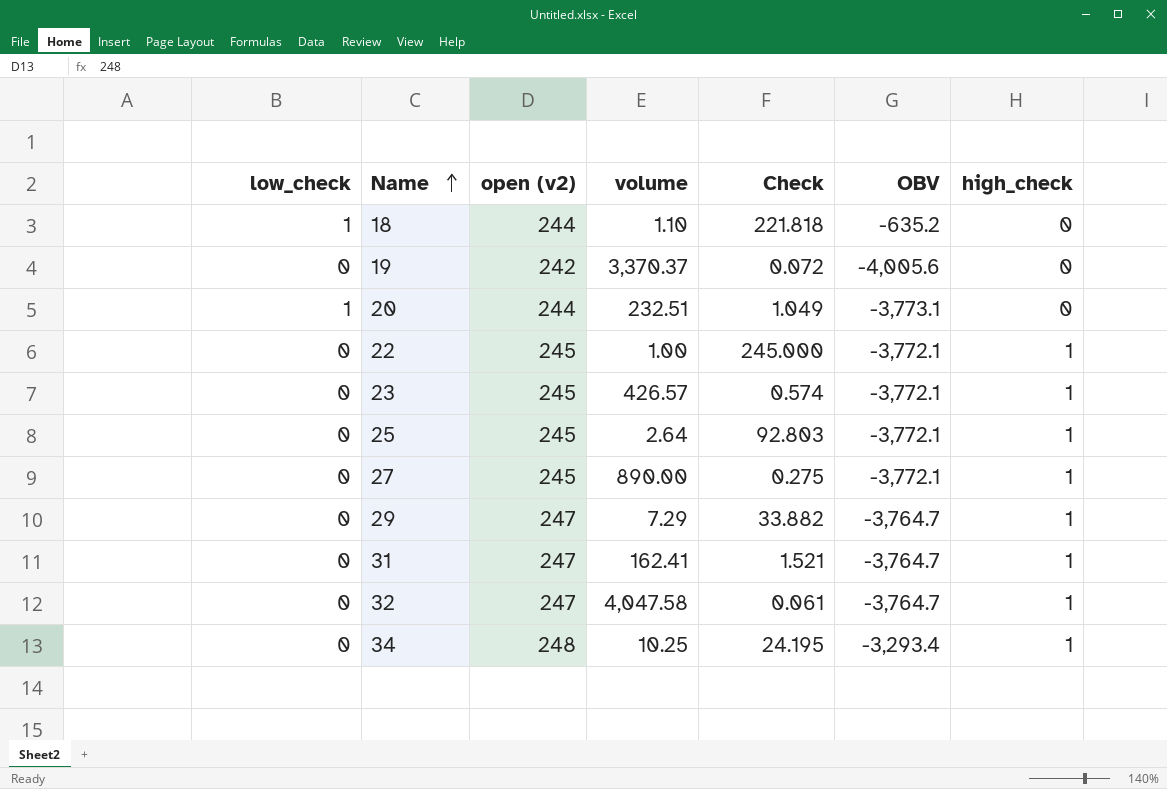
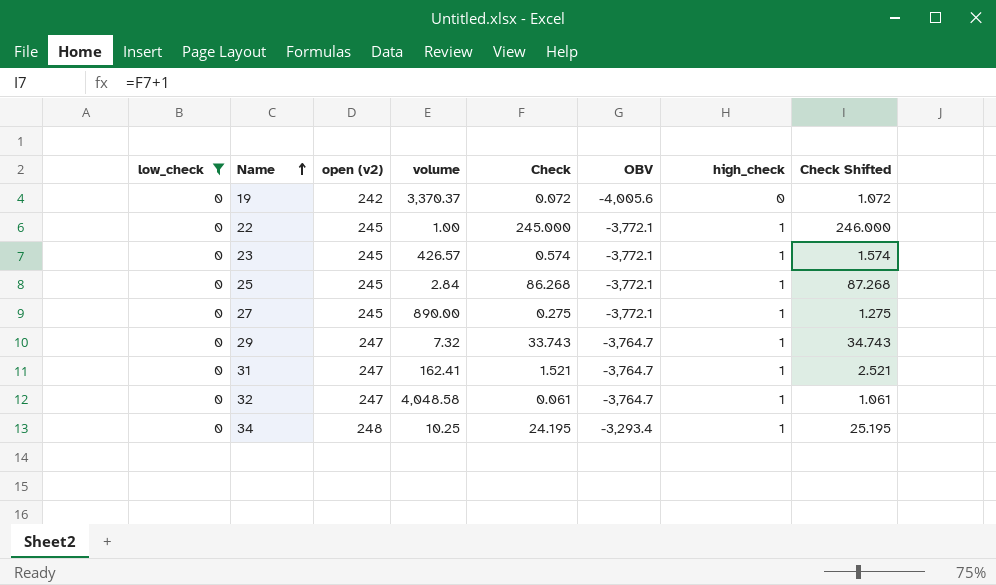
filter: none -> low_check = 0
column Check Shifted | formula: none -> [Check] + 1
25 | volume: 2.64 -> 2.84
25 | Check: 92.803 -> 86.268
29 | volume: 7.29 -> 7.32
29 | Check: 33.882 -> 33.743
32 | volume: 4,047.58 -> 4,048.58

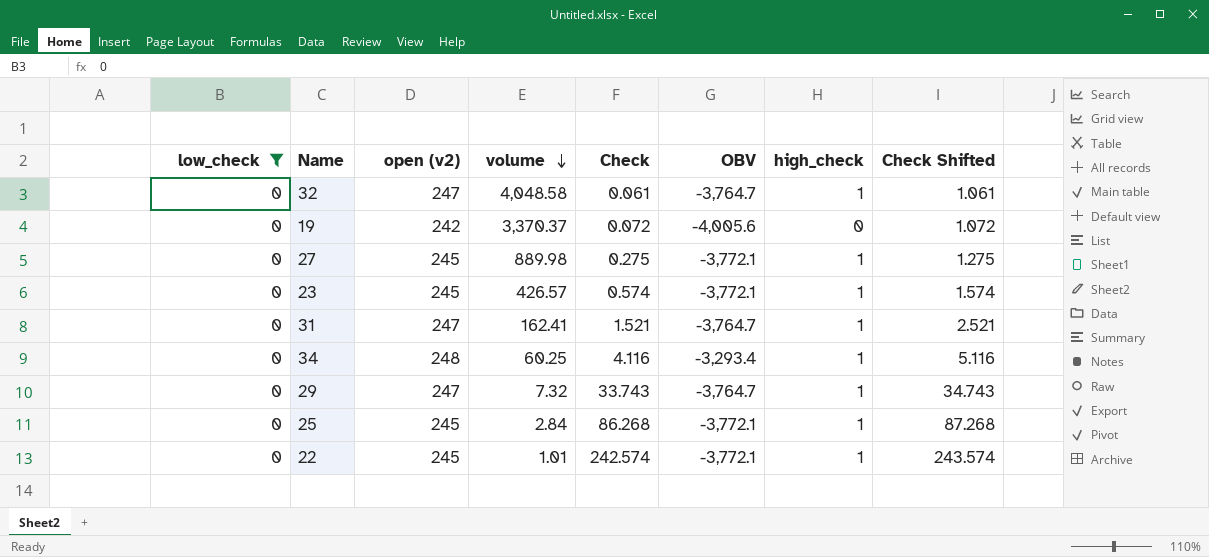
row order: Name ascending -> volume descending
27 | volume: 890.00 -> 889.98
34 | volume: 10.25 -> 60.25
34 | Check: 24.195 -> 4.116
34 | Check Shifted: 25.195 -> 5.116
22 | volume: 1.00 -> 1.01
22 | Check: 245.000 -> 242.574
22 | Check Shifted: 246.000 -> 243.574

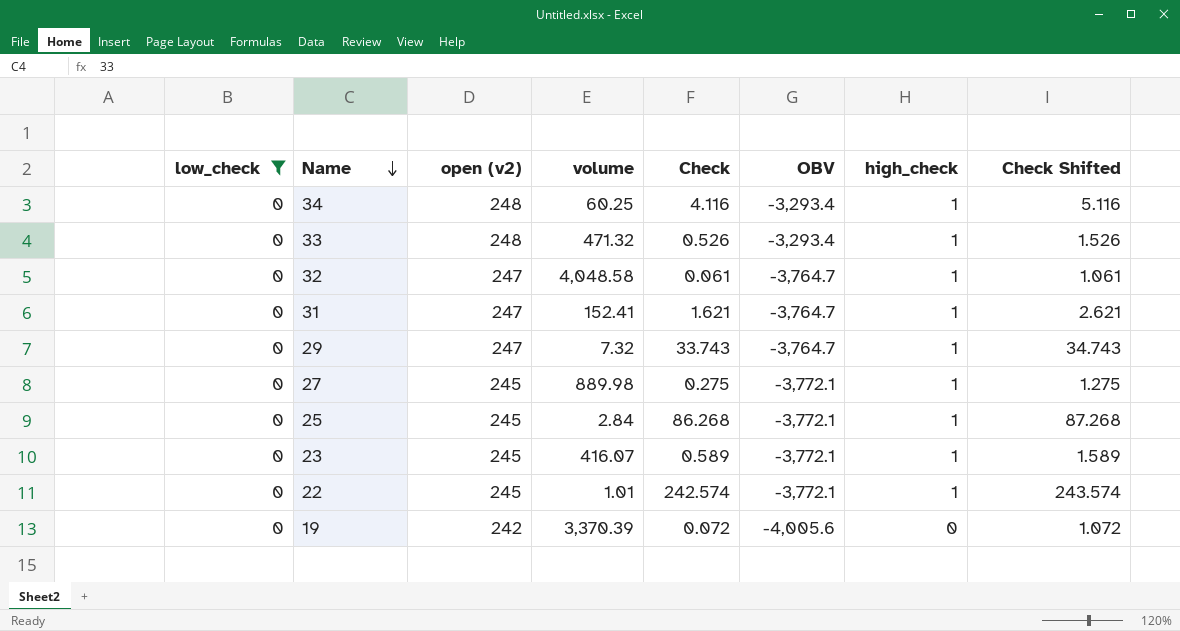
row order: volume descending -> Name descending
row 33: none -> 0 | 248 | 471.32 | 0.526 | -3,293.4 | 1 | 1.526
31 | volume: 162.41 -> 152.41
31 | Check: 1.521 -> 1.621
31 | Check Shifted: 2.521 -> 2.621
23 | volume: 426.57 -> 416.07
23 | Check: 0.574 -> 0.589
23 | Check Shifted: 1.574 -> 1.589
19 | volume: 3,370.37 -> 3,370.39

